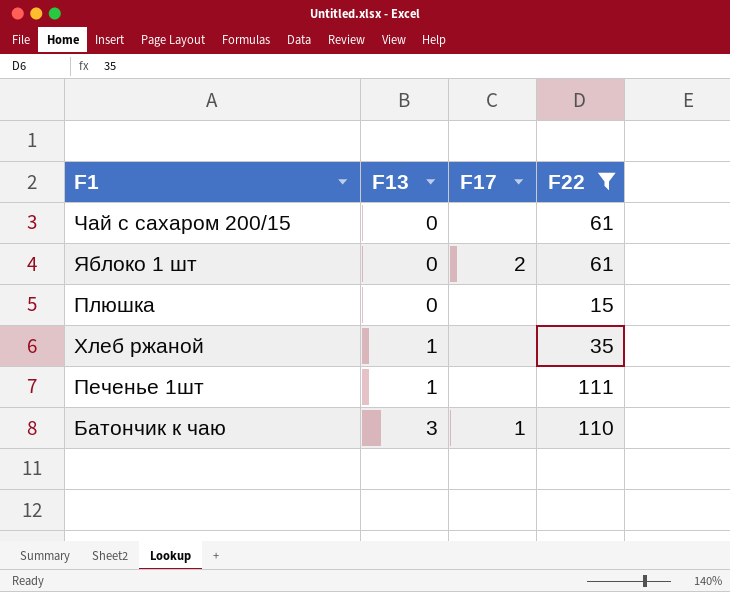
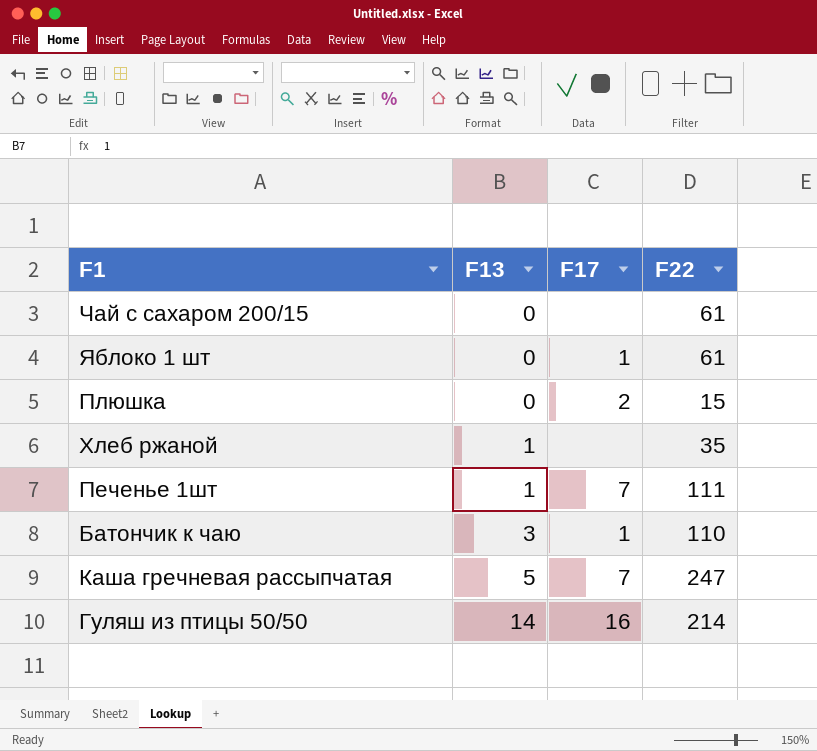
filter: F22 <= 111 -> none
Яблоко 1 шт | F17: 2 -> 1
Плюшка | F17: none -> 2
Печенье 1шт | F17: none -> 7

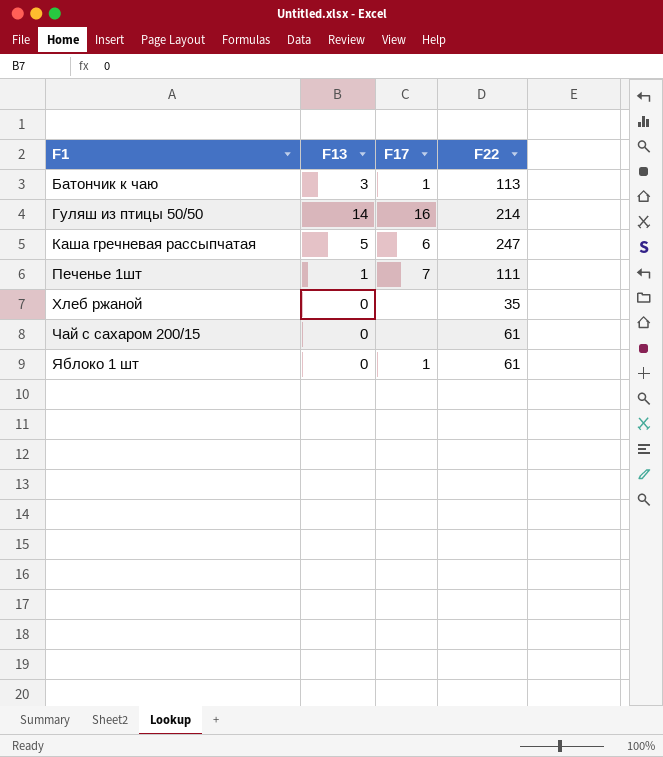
row order: F13 ascending -> F1 ascending
row Плюшка: 0 | 2 | 15 -> none
Батончик к чаю | F22: 110 -> 113
Каша гречневая рассыпчатая | F17: 7 -> 6
Хлеб ржаной | F13: 1 -> 0

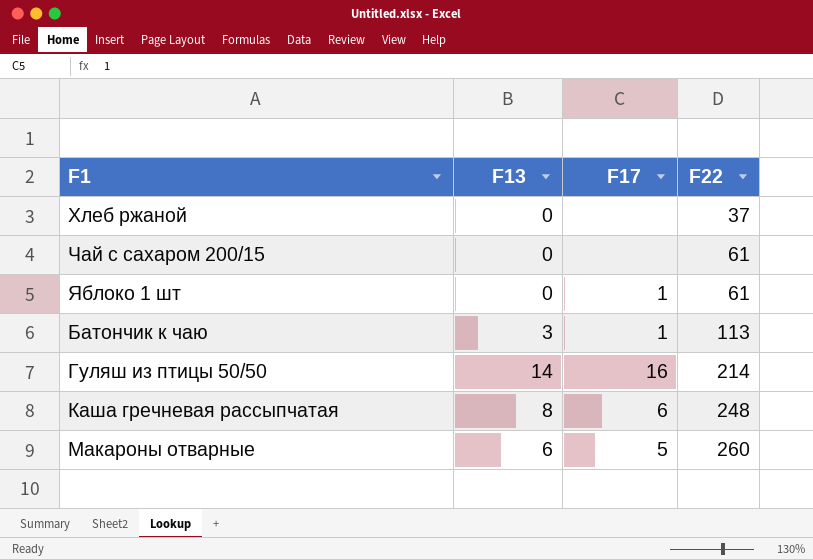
row order: F1 ascending -> F22 ascending
row Печенье 1шт: 1 | 7 | 111 -> none
Хлеб ржаной | F22: 35 -> 37
Каша гречневая рассыпчатая | F13: 5 -> 8
Каша гречневая рассыпчатая | F22: 247 -> 248
row Макароны отварные: none -> 6 | 5 | 260

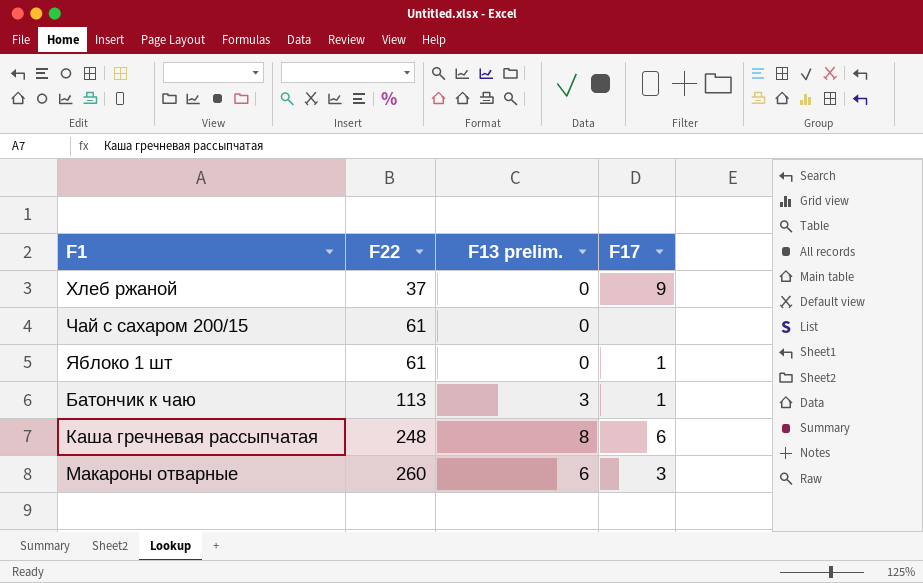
column F22 | position: 4 -> 2
column name: F13 -> F13 prelim.
row Гуляш из птицы 50/50: 14 | 16 | 214 -> none
Хлеб ржаной | F17: none -> 9
Макароны отварные | F17: 5 -> 3

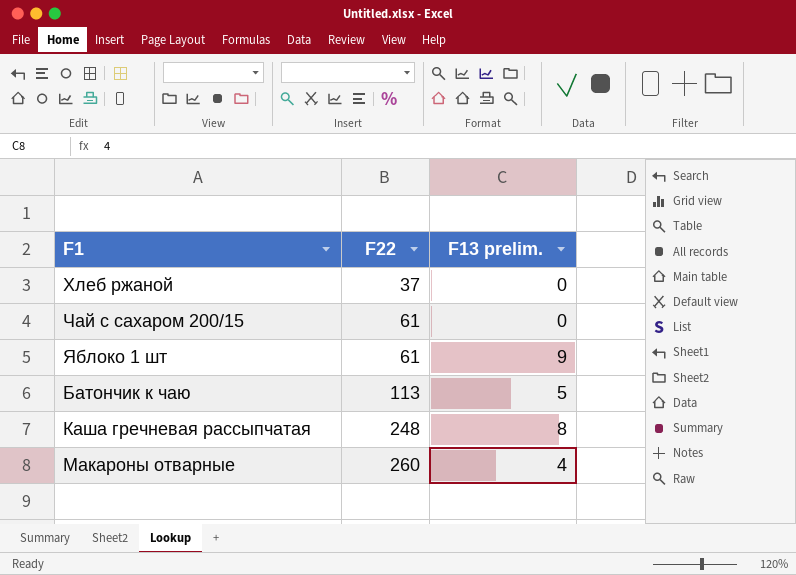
column F17 | position: 4 -> none
Яблоко 1 шт | F13 prelim.: 0 -> 9
Батончик к чаю | F13 prelim.: 3 -> 5
Макароны отварные | F13 prelim.: 6 -> 4

